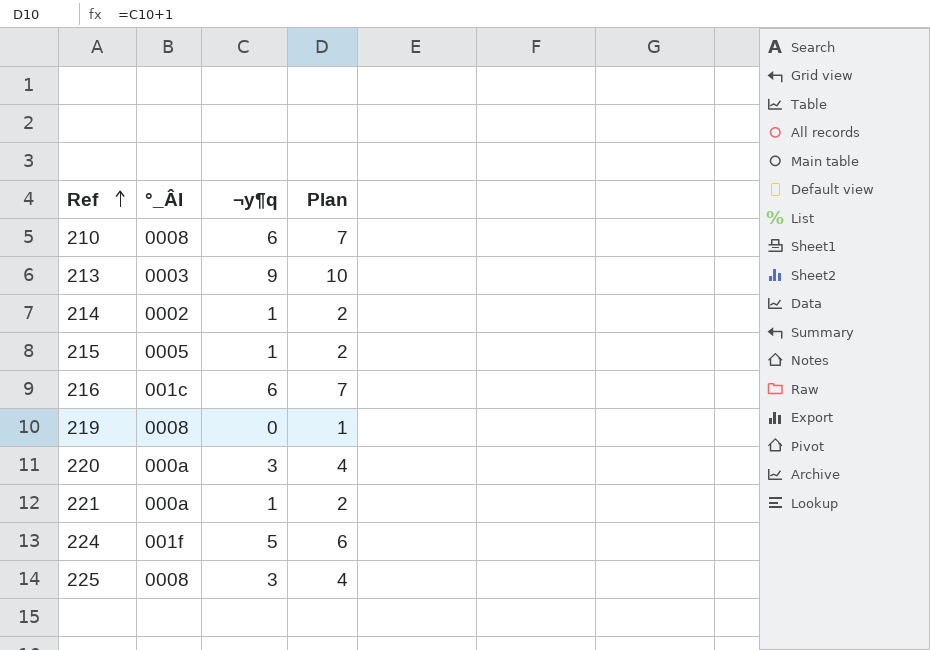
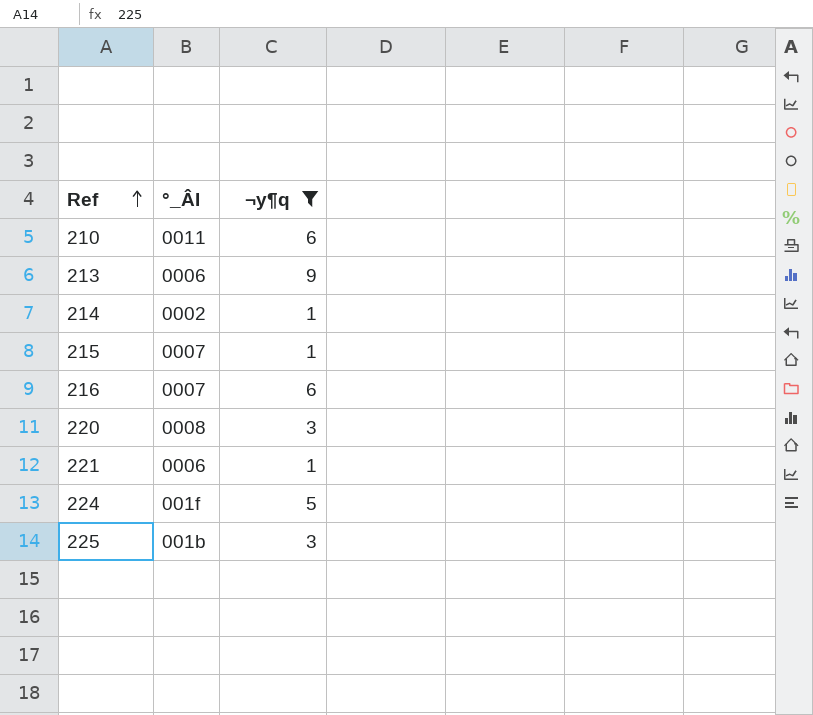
filter: none -> ¬y¶q != 0
column Plan | formula: [¬y¶q] + 1 -> none
210 | °_ÂI: 0008 -> 0011
213 | °_ÂI: 0003 -> 0006
215 | °_ÂI: 0005 -> 0007
216 | °_ÂI: 001c -> 0007
220 | °_ÂI: 000a -> 0008
221 | °_ÂI: 000a -> 0006
225 | °_ÂI: 0008 -> 001b

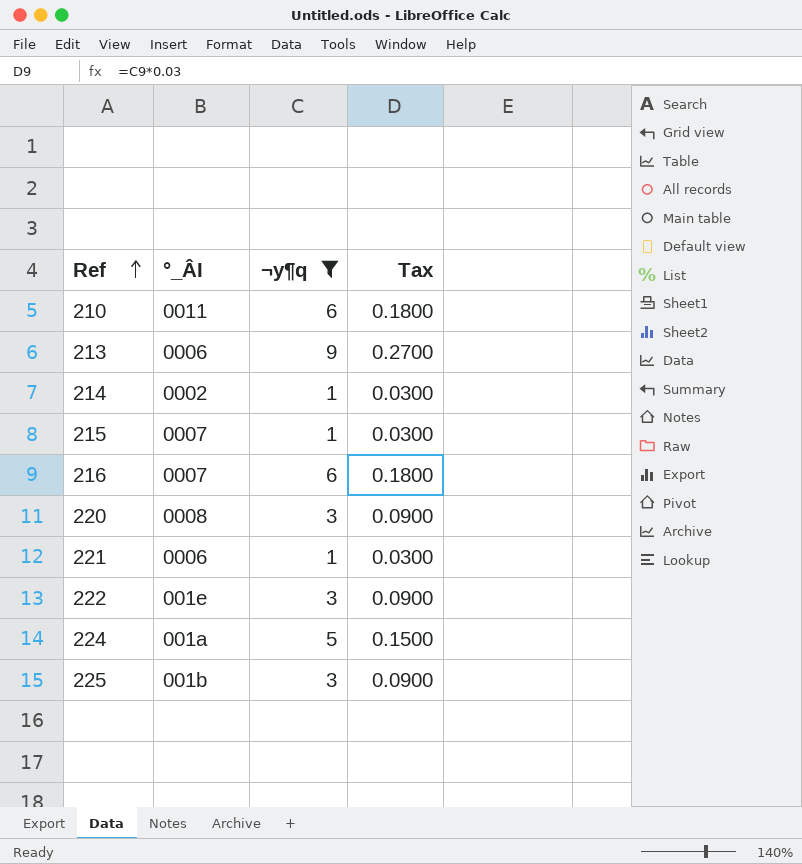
column Tax | formula: none -> [¬y¶q] * 0.03
row 222: none -> 001e | 3 | 0.0900
224 | °_ÂI: 001f -> 001a

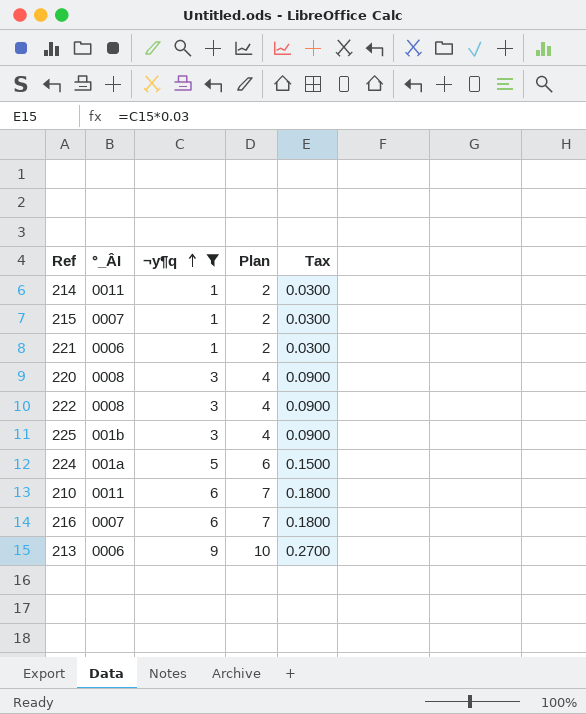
row order: Ref ascending -> ¬y¶q ascending
column Plan | formula: none -> [¬y¶q] + 1
214 | °_ÂI: 0002 -> 0011
222 | °_ÂI: 001e -> 0008

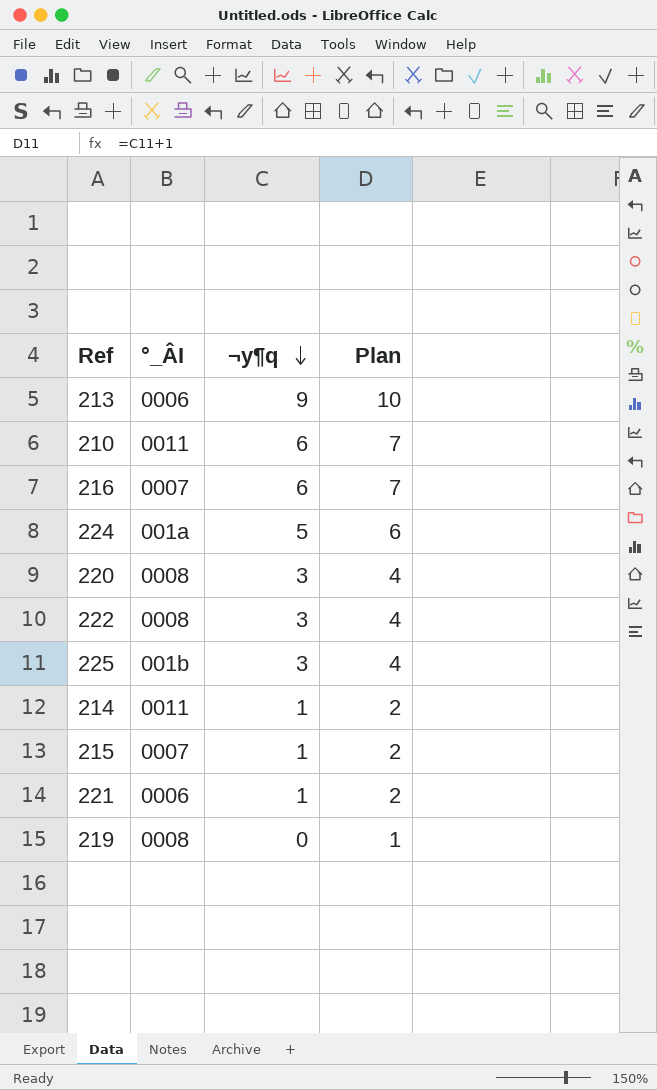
filter: ¬y¶q != 0 -> none
row order: ¬y¶q ascending -> ¬y¶q descending
column Tax | formula: [¬y¶q] * 0.03 -> none

